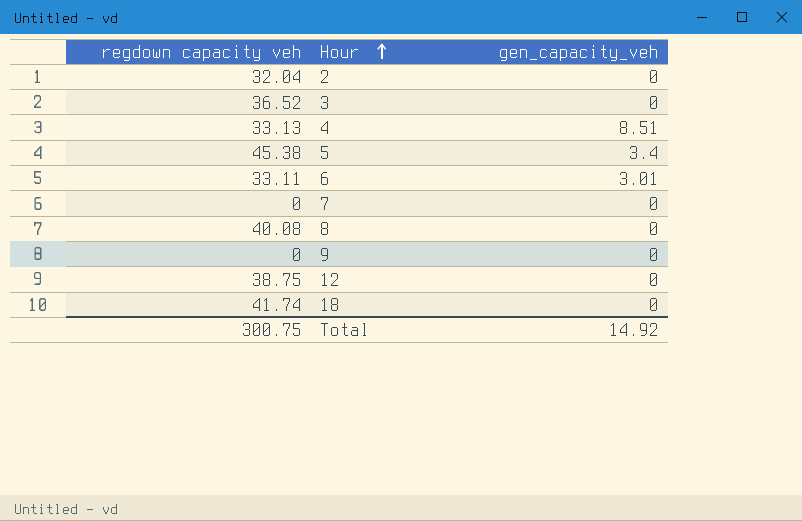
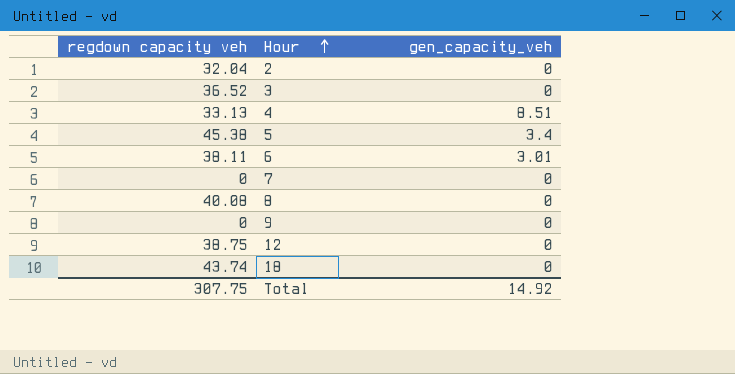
6 | regdown capacity veh: 33.11 -> 38.11
18 | regdown capacity veh: 41.74 -> 43.74
Total | regdown capacity veh: 300.75 -> 307.75

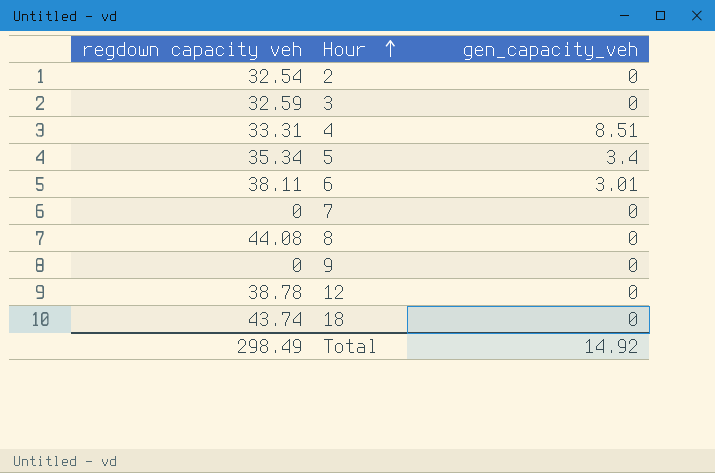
2 | regdown capacity veh: 32.04 -> 32.54
3 | regdown capacity veh: 36.52 -> 32.59
4 | regdown capacity veh: 33.13 -> 33.31
5 | regdown capacity veh: 45.38 -> 35.34
8 | regdown capacity veh: 40.08 -> 44.08
12 | regdown capacity veh: 38.75 -> 38.78
Total | regdown capacity veh: 307.75 -> 298.49

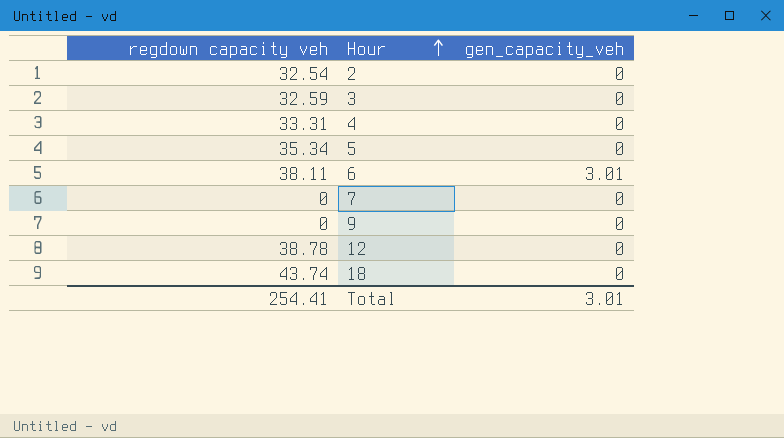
row 8: 44.08 | 0 -> none
4 | gen_capacity_veh: 8.51 -> 0
5 | gen_capacity_veh: 3.4 -> 0
Total | regdown capacity veh: 298.49 -> 254.41
Total | gen_capacity_veh: 14.92 -> 3.01

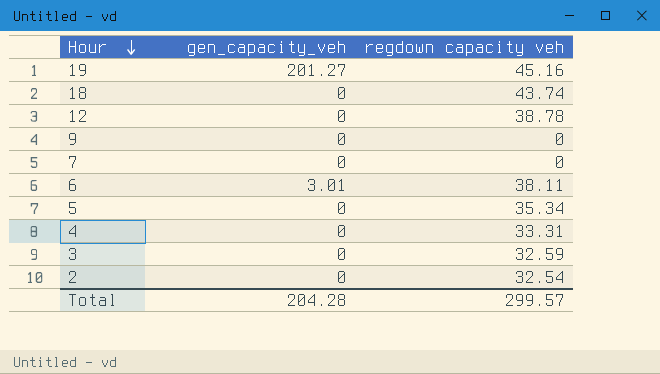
row order: Hour ascending -> Hour descending
column regdown capacity veh | position: 1 -> 3
row 19: none -> 201.27 | 45.16
Total | gen_capacity_veh: 3.01 -> 204.28
Total | regdown capacity veh: 254.41 -> 299.57

